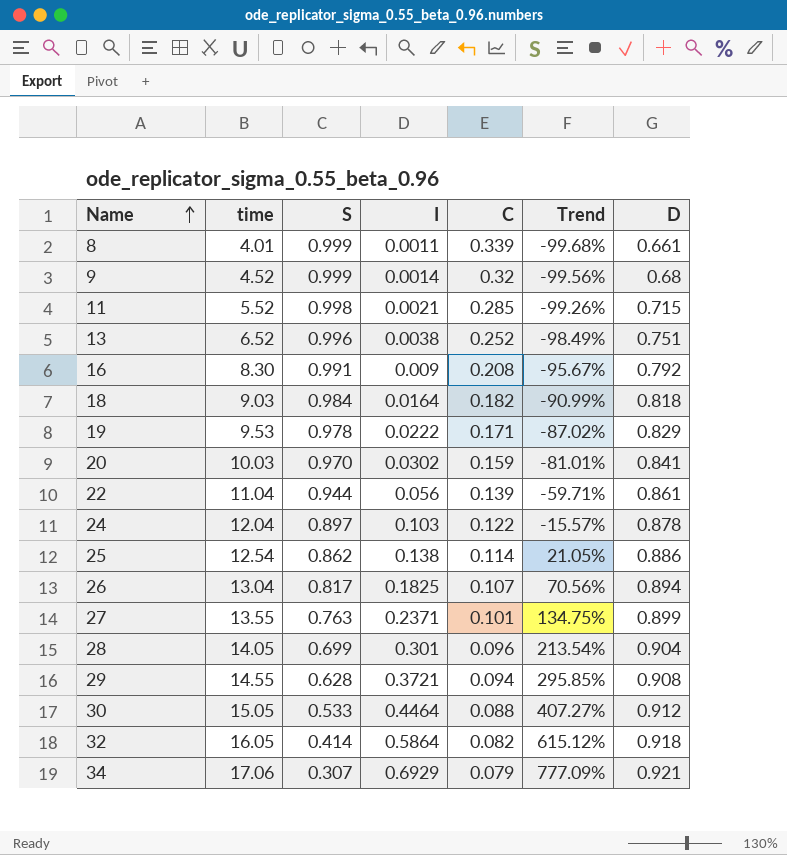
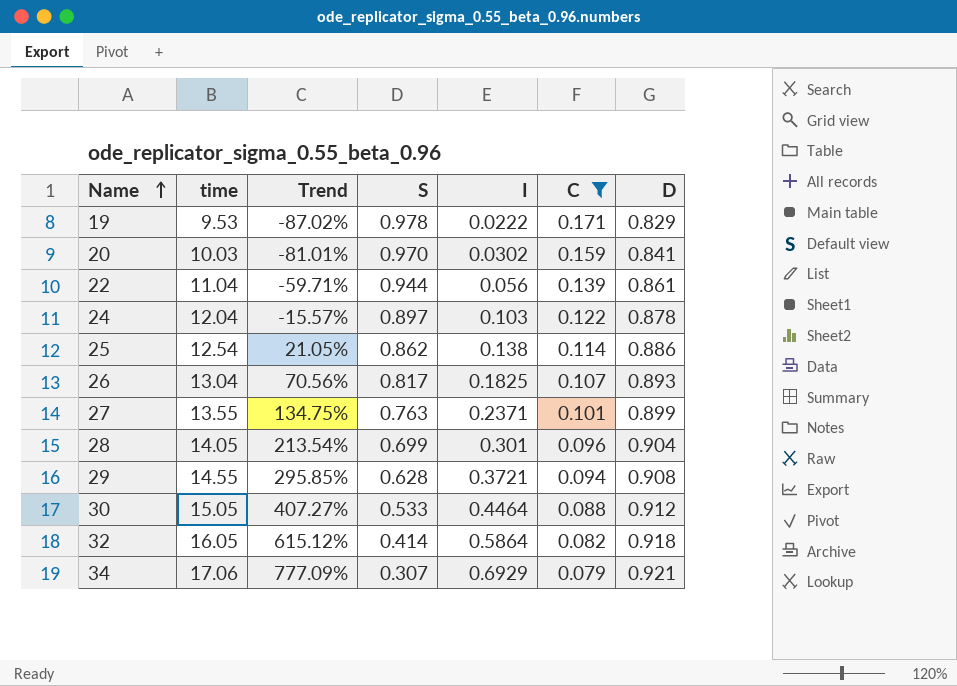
filter: none -> C <= 0.171
column Trend | position: 6 -> 3
26 | D: 0.894 -> 0.893

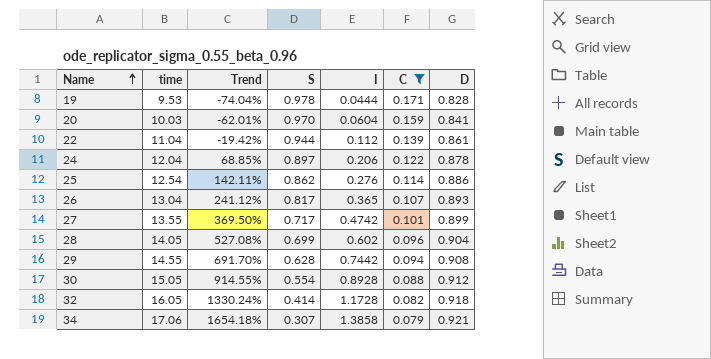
19 | Trend: -87.02% -> -74.04%
19 | I: 0.0222 -> 0.0444
19 | D: 0.829 -> 0.828
20 | Trend: -81.01% -> -62.01%
20 | I: 0.0302 -> 0.0604
22 | Trend: -59.71% -> -19.42%
22 | I: 0.056 -> 0.112
24 | Trend: -15.57% -> 68.85%
24 | I: 0.103 -> 0.206
25 | Trend: 21.05% -> 142.11%
25 | I: 0.138 -> 0.276
26 | Trend: 70.56% -> 241.12%
26 | I: 0.1825 -> 0.365
27 | Trend: 134.75% -> 369.50%
27 | S: 0.763 -> 0.717
27 | I: 0.2371 -> 0.4742
28 | Trend: 213.54% -> 527.08%
28 | I: 0.301 -> 0.602
29 | Trend: 295.85% -> 691.70%
29 | I: 0.3721 -> 0.7442
30 | Trend: 407.27% -> 914.55%
30 | S: 0.533 -> 0.554
30 | I: 0.4464 -> 0.8928
32 | Trend: 615.12% -> 1330.24%
32 | I: 0.5864 -> 1.1728
34 | Trend: 777.09% -> 1654.18%
34 | I: 0.6929 -> 1.3858

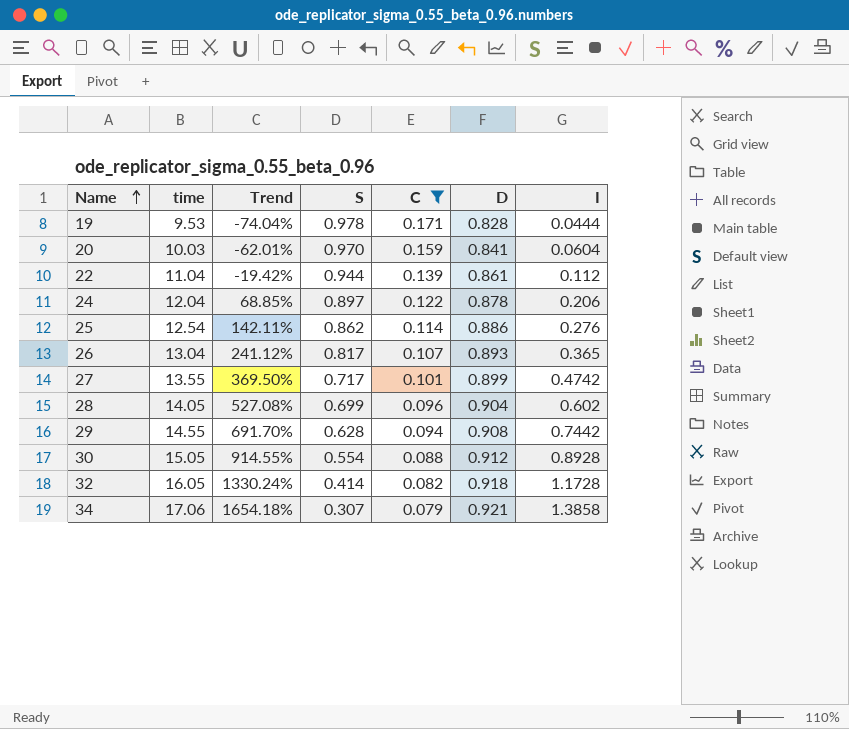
column I | position: 5 -> 7

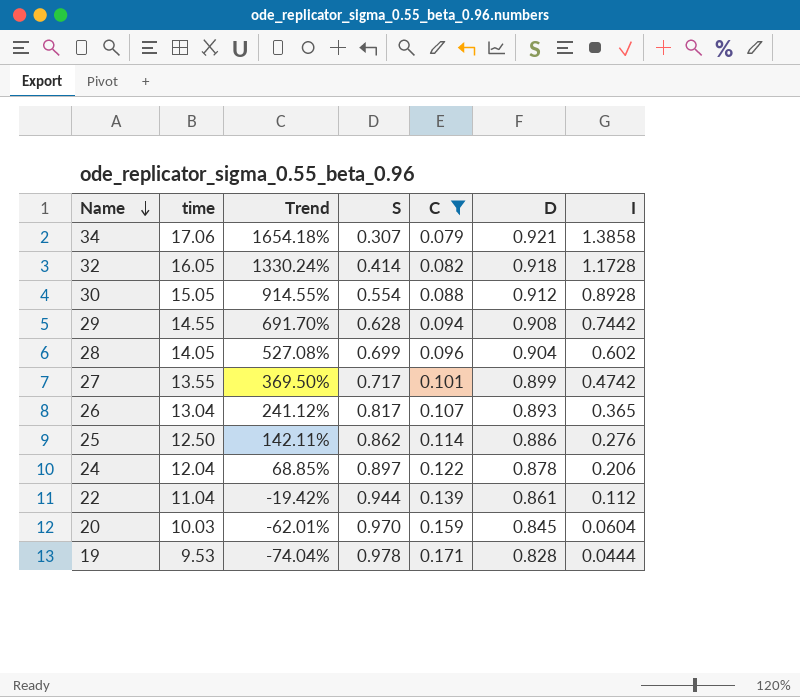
row order: Name ascending -> Name descending
25 | time: 12.54 -> 12.50
20 | D: 0.841 -> 0.845

